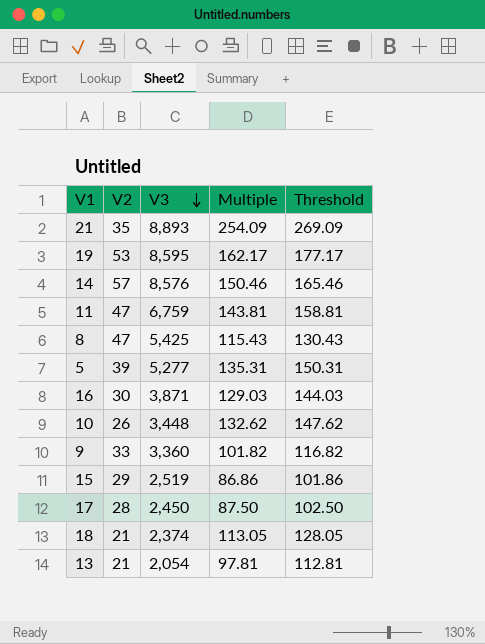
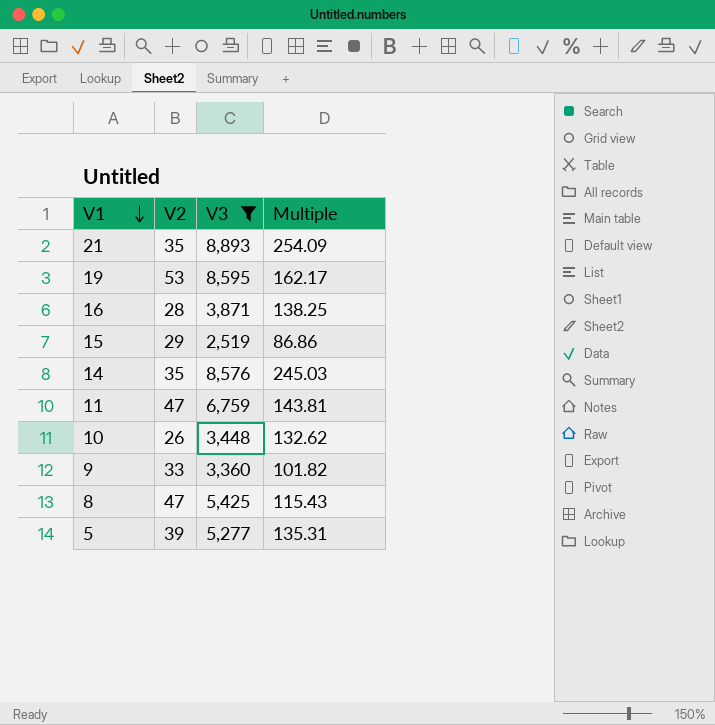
filter: none -> V3 >= 2,519
row order: V3 descending -> V1 descending
column Threshold | formula: [Multiple] + 15 -> none
16 | V2: 30 -> 28
16 | Multiple: 129.03 -> 138.25
14 | V2: 57 -> 35
14 | Multiple: 150.46 -> 245.03

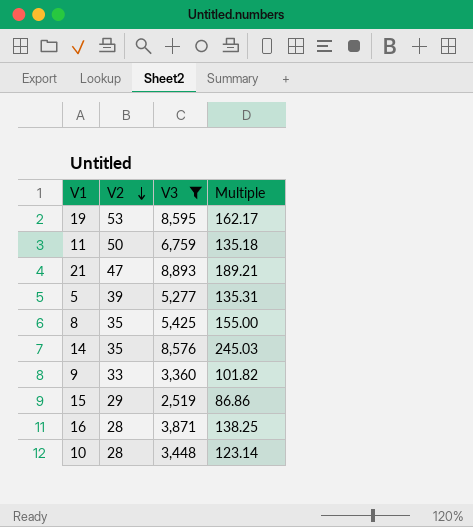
row order: V1 descending -> V2 descending
11 | V2: 47 -> 50
11 | Multiple: 143.81 -> 135.18
21 | V2: 35 -> 47
21 | Multiple: 254.09 -> 189.21
8 | V2: 47 -> 35
8 | Multiple: 115.43 -> 155.00
10 | V2: 26 -> 28
10 | Multiple: 132.62 -> 123.14

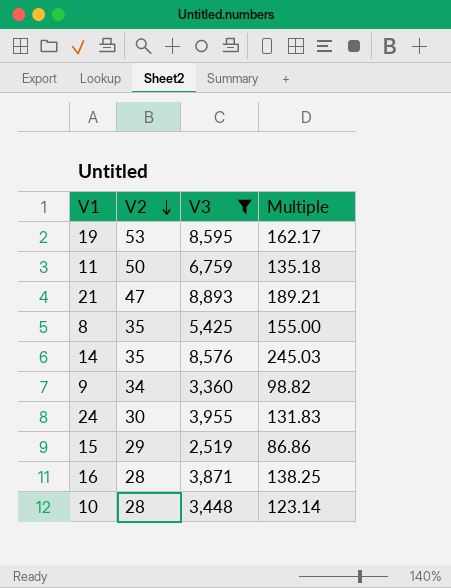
row 5: 39 | 5,277 | 135.31 -> none
9 | V2: 33 -> 34
9 | Multiple: 101.82 -> 98.82
row 24: none -> 30 | 3,955 | 131.83

